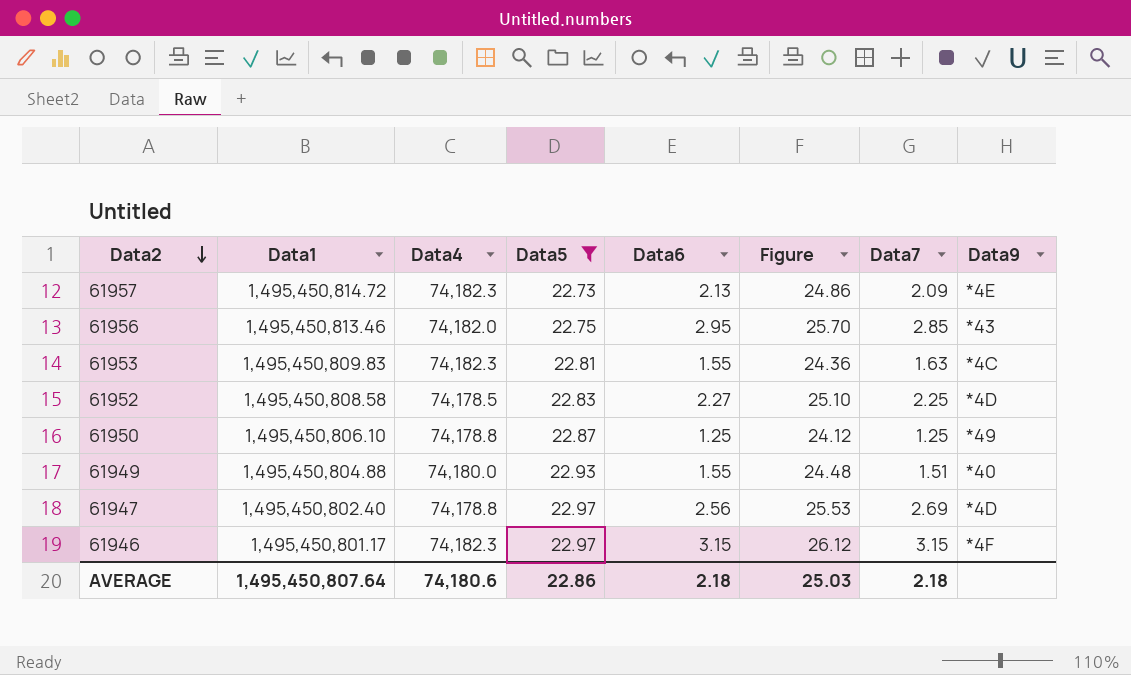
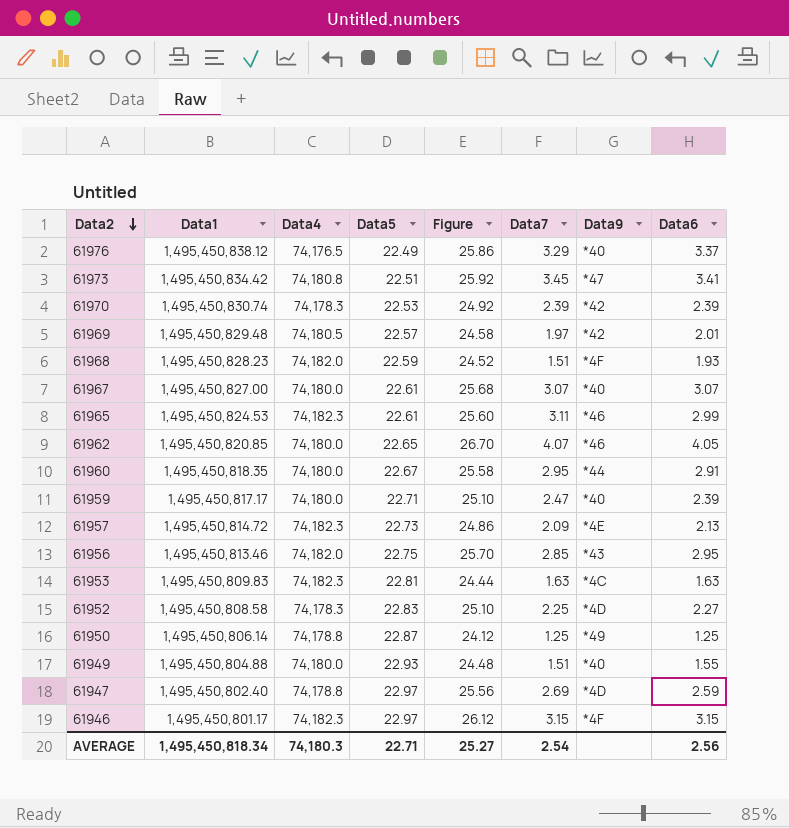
filter: Data5 >= 22.73 -> none
column Data6 | position: 5 -> 8
61953 | Figure: 24.36 -> 24.44
61953 | Data6: 1.55 -> 1.63
61952 | Data4: 74,178.5 -> 74,178.3
61950 | Data1: 1,495,450,806.10 -> 1,495,450,806.14
61947 | Figure: 25.53 -> 25.56
61947 | Data6: 2.56 -> 2.59
AVERAGE | Data1: 1,495,450,807.64 -> 1,495,450,818.34
AVERAGE | Data4: 74,180.6 -> 74,180.3
AVERAGE | Data5: 22.86 -> 22.71
AVERAGE | Figure: 25.03 -> 25.27
AVERAGE | Data7: 2.18 -> 2.54
AVERAGE | Data6: 2.18 -> 2.56

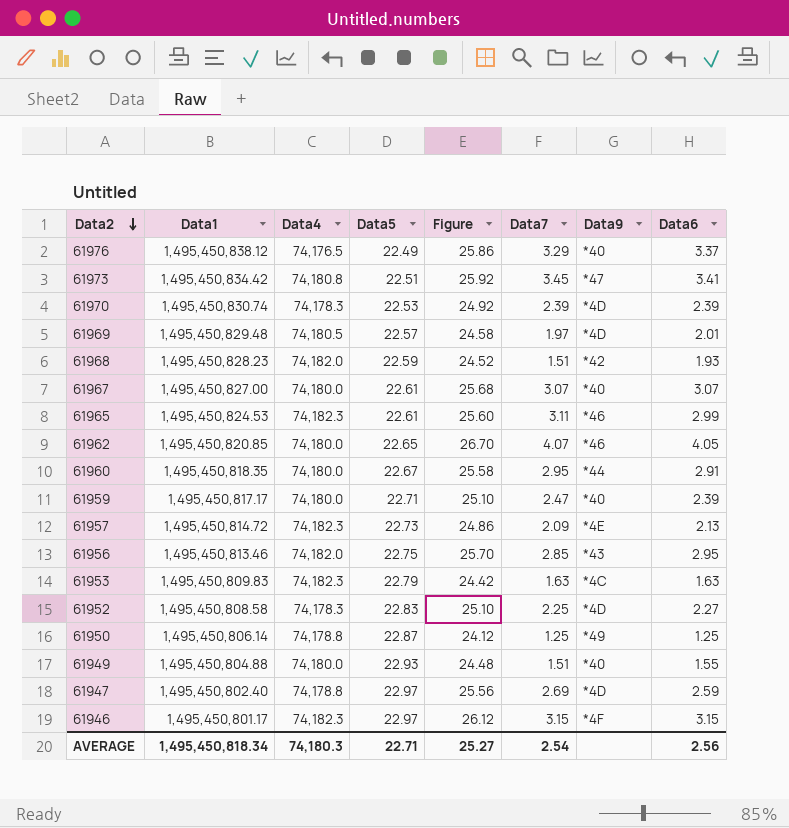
61970 | Data9: *42 -> *4D
61969 | Data9: *42 -> *4D
61968 | Data9: *4F -> *42
61953 | Data5: 22.81 -> 22.79
61953 | Figure: 24.44 -> 24.42

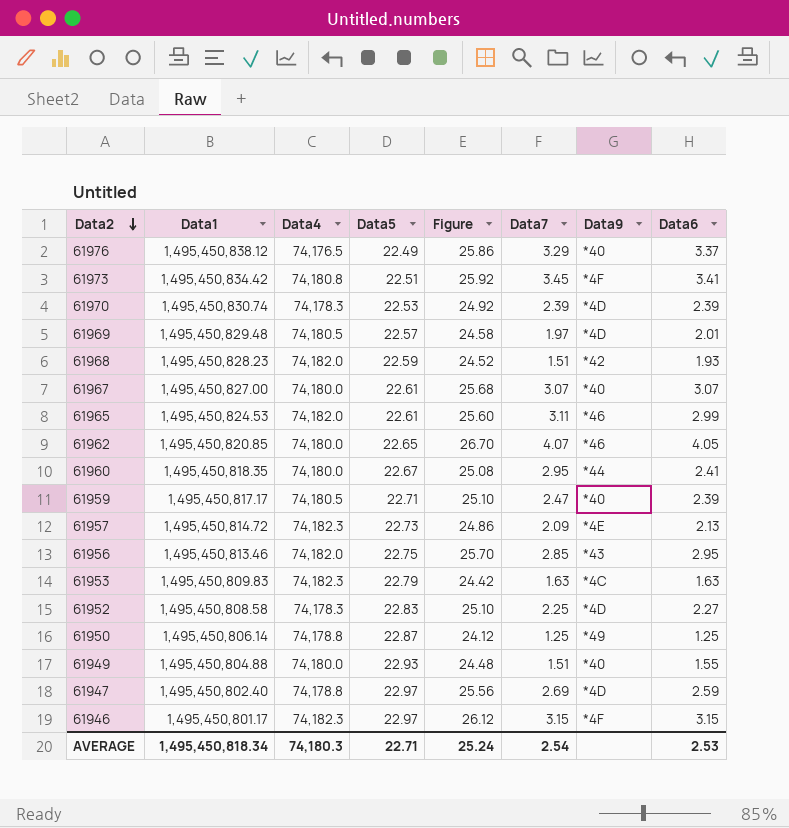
61973 | Data9: *47 -> *4F
61965 | Data4: 74,182.3 -> 74,182.0
61960 | Figure: 25.58 -> 25.08
61960 | Data6: 2.91 -> 2.41
61959 | Data4: 74,180.0 -> 74,180.5
AVERAGE | Figure: 25.27 -> 25.24
AVERAGE | Data6: 2.56 -> 2.53

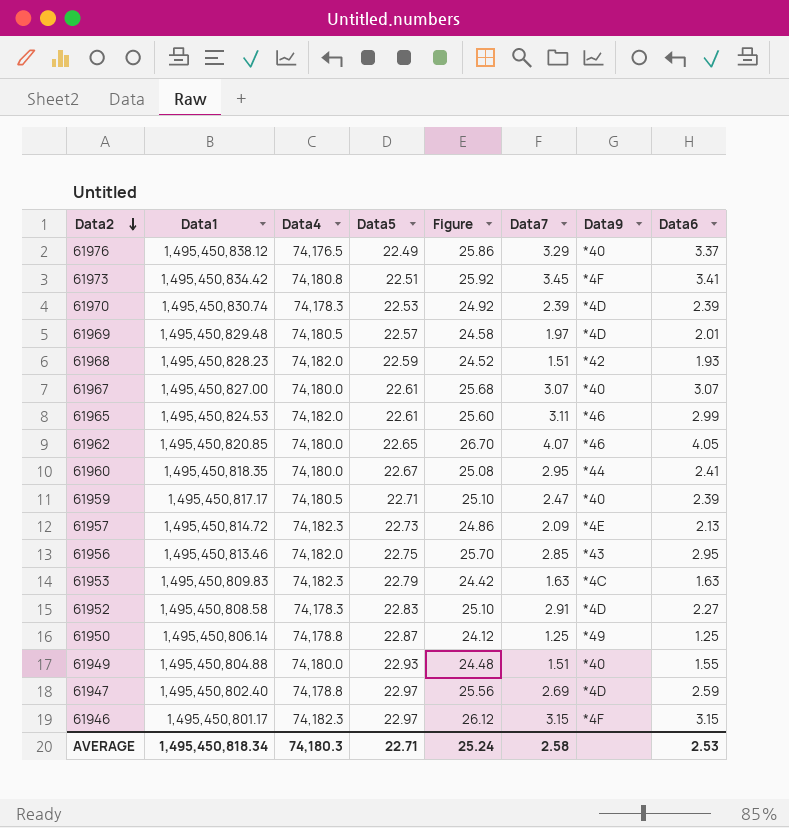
61952 | Data7: 2.25 -> 2.91
AVERAGE | Data7: 2.54 -> 2.58

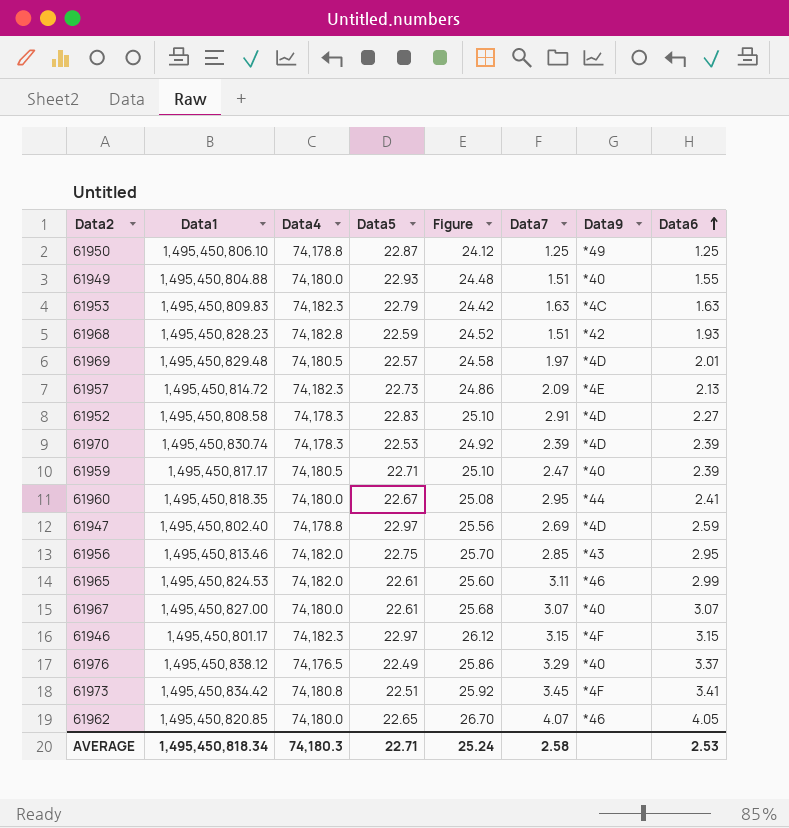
row order: Data2 descending -> Data6 ascending
61950 | Data1: 1,495,450,806.14 -> 1,495,450,806.10
61968 | Data4: 74,182.0 -> 74,182.8

